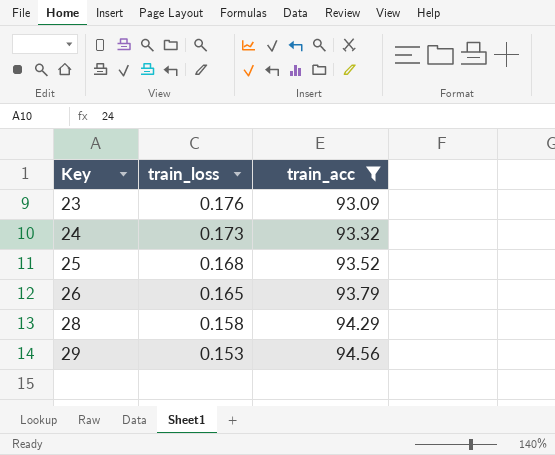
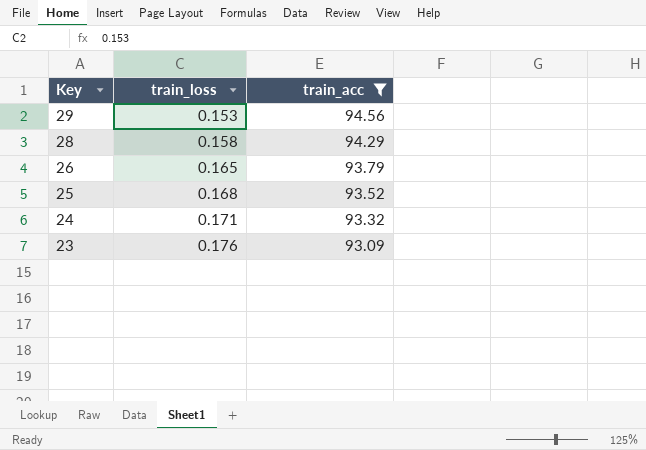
row order: Key ascending -> Key descending
24 | train_loss: 0.173 -> 0.171

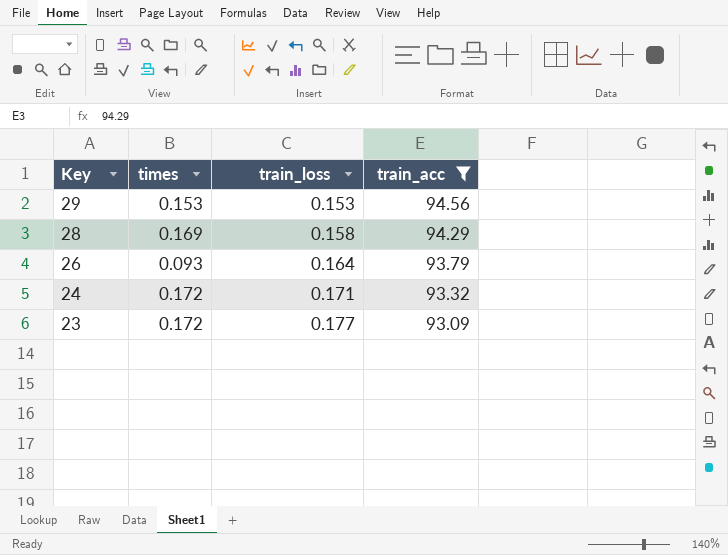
column times | position: none -> 2
row 25: 0.168 | 93.52 -> none
26 | train_loss: 0.165 -> 0.164
23 | train_loss: 0.176 -> 0.177

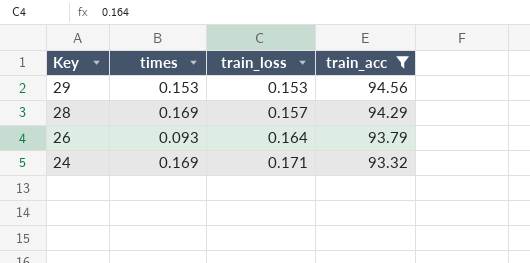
row 23: 0.172 | 0.177 | 93.09 -> none
28 | train_loss: 0.158 -> 0.157
24 | times: 0.172 -> 0.169

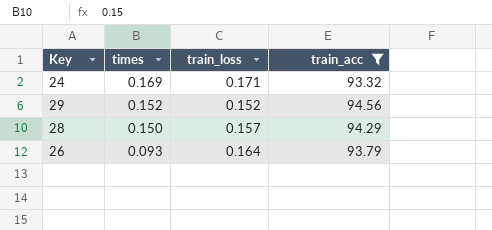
row order: Key descending -> times descending
29 | times: 0.153 -> 0.152
29 | train_loss: 0.153 -> 0.152
28 | times: 0.169 -> 0.150

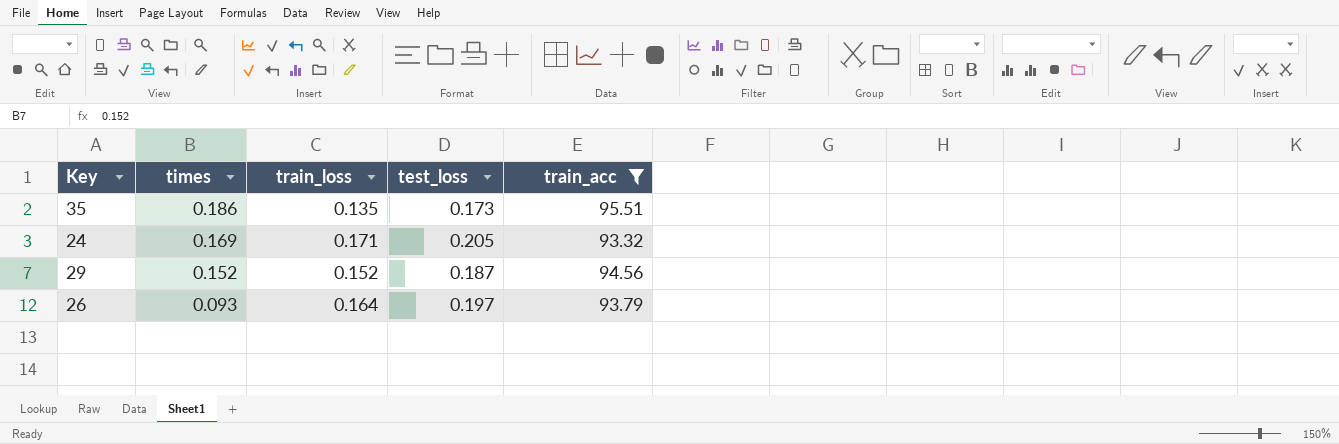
column test_loss | position: none -> 4
row 28: 0.150 | 0.157 | 94.29 -> none
row 35: none -> 0.186 | 0.135 | 0.173 | 95.51

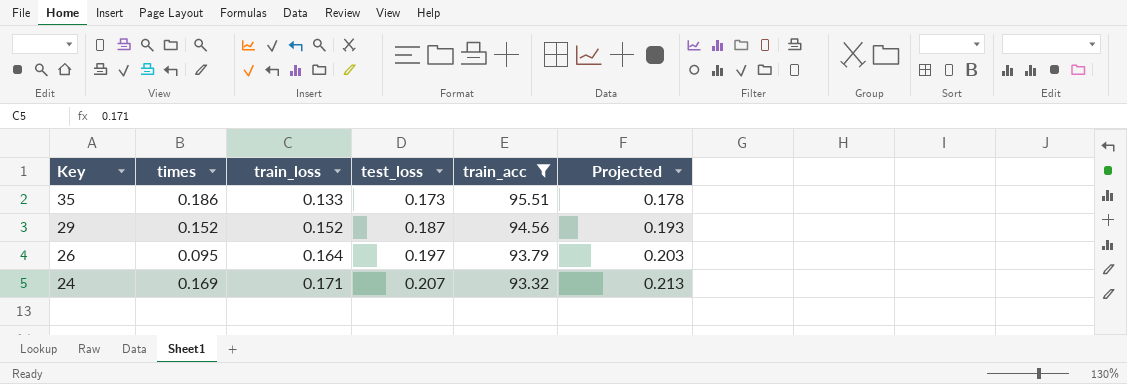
row order: times descending -> Key descending
column Projected | formula: none -> [test_loss] * 1.03
35 | train_loss: 0.135 -> 0.133
26 | times: 0.093 -> 0.095
24 | test_loss: 0.205 -> 0.207

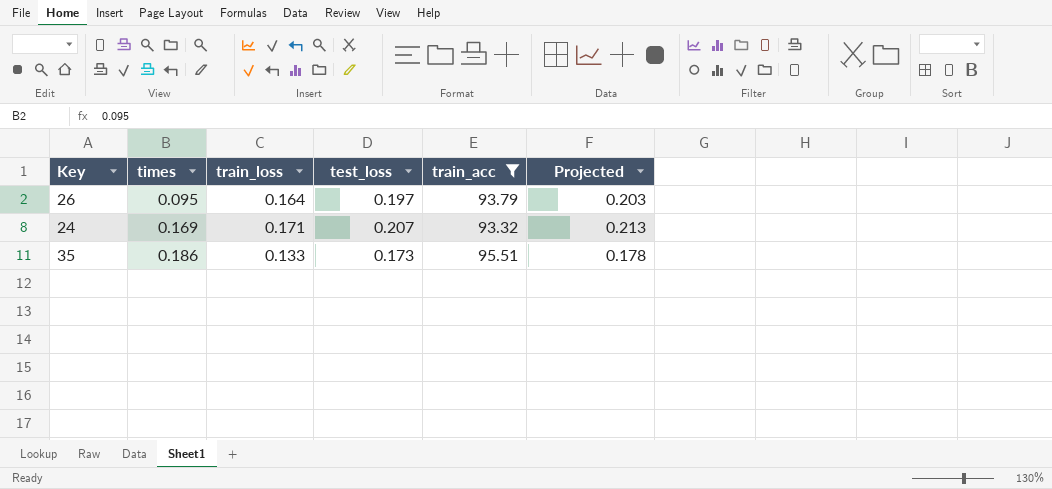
row order: Key descending -> times ascending
row 29: 0.152 | 0.152 | 0.187 | 94.56 | 0.193 -> none

